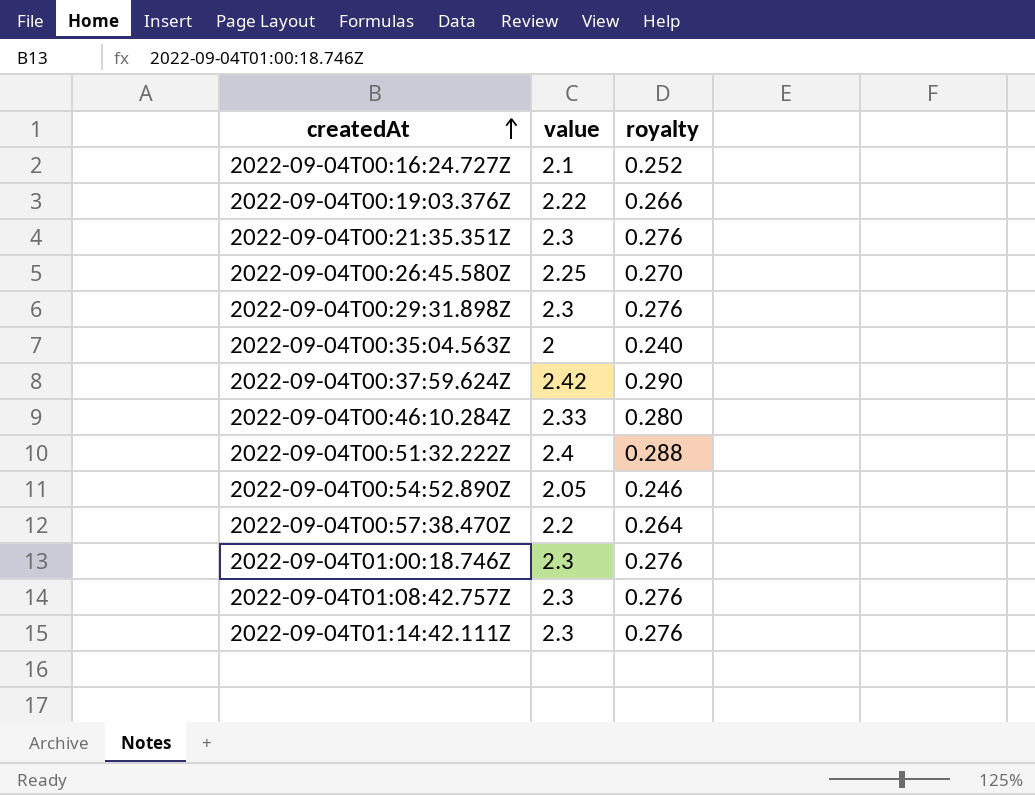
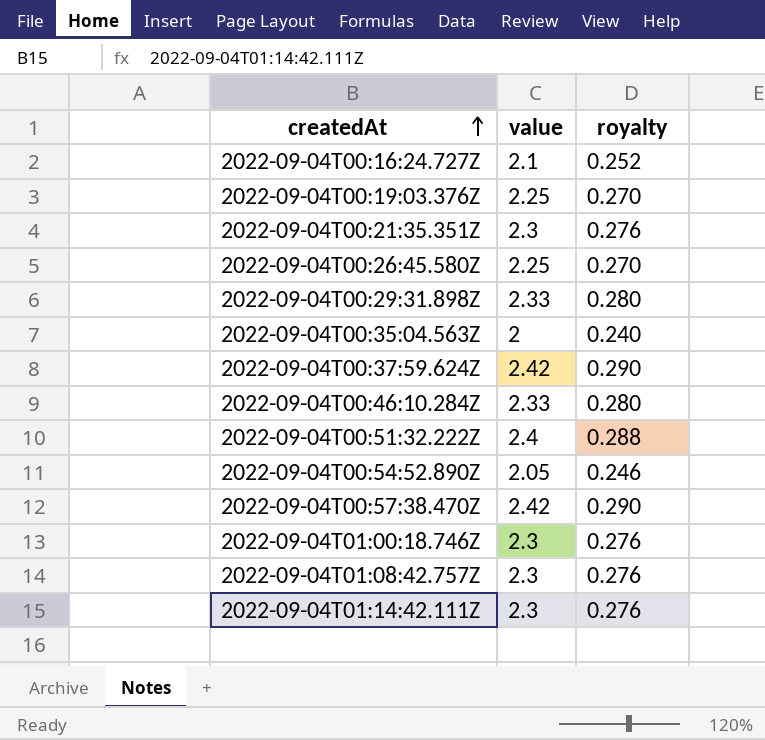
2022-09-04T00:19:03.376Z | value: 2.22 -> 2.25
2022-09-04T00:19:03.376Z | royalty: 0.266 -> 0.270
2022-09-04T00:29:31.898Z | value: 2.3 -> 2.33
2022-09-04T00:29:31.898Z | royalty: 0.276 -> 0.280
2022-09-04T00:57:38.470Z | value: 2.2 -> 2.42
2022-09-04T00:57:38.470Z | royalty: 0.264 -> 0.290

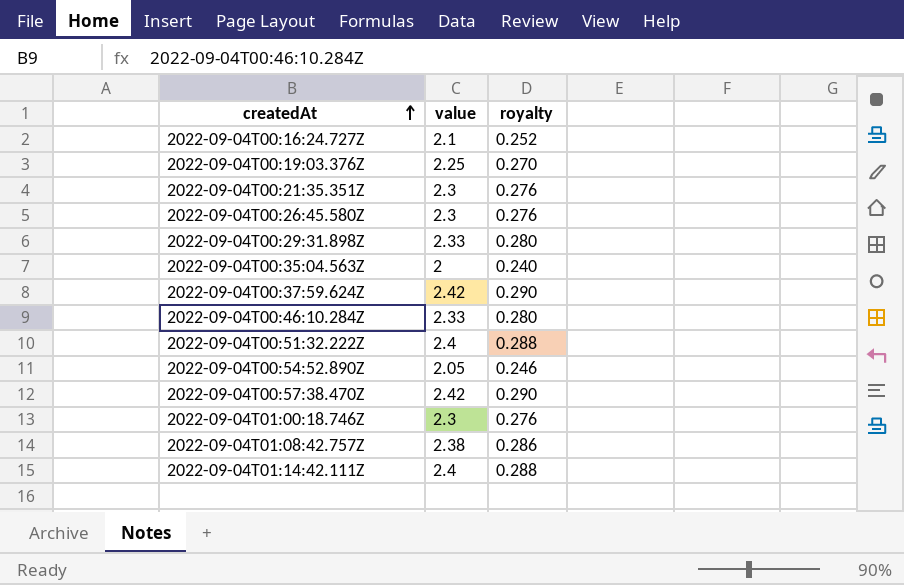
2022-09-04T00:26:45.580Z | value: 2.25 -> 2.3
2022-09-04T00:26:45.580Z | royalty: 0.270 -> 0.276
2022-09-04T01:08:42.757Z | value: 2.3 -> 2.38
2022-09-04T01:08:42.757Z | royalty: 0.276 -> 0.286
2022-09-04T01:14:42.111Z | value: 2.3 -> 2.4
2022-09-04T01:14:42.111Z | royalty: 0.276 -> 0.288

